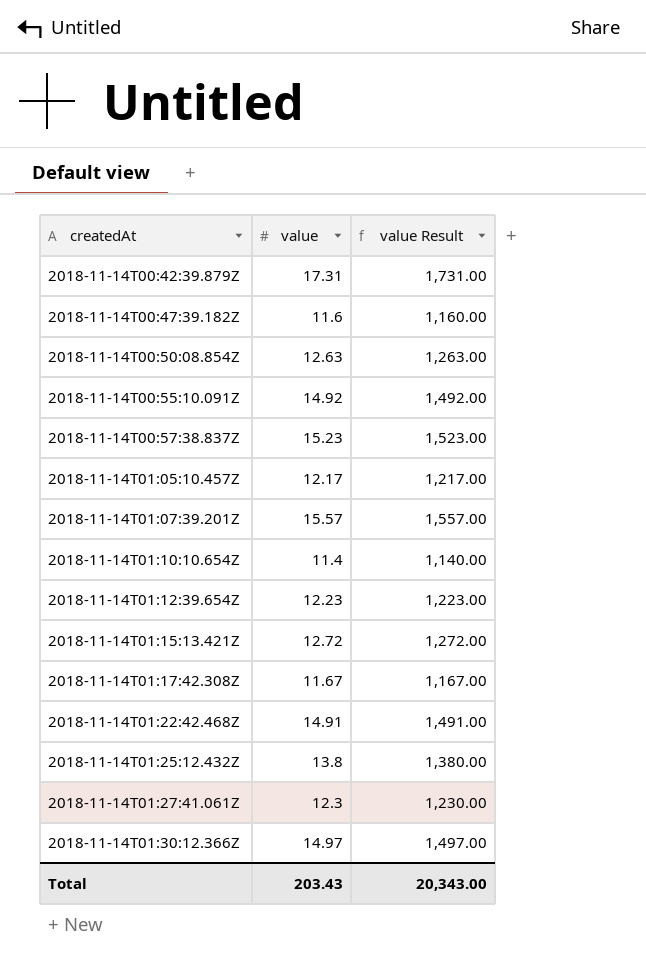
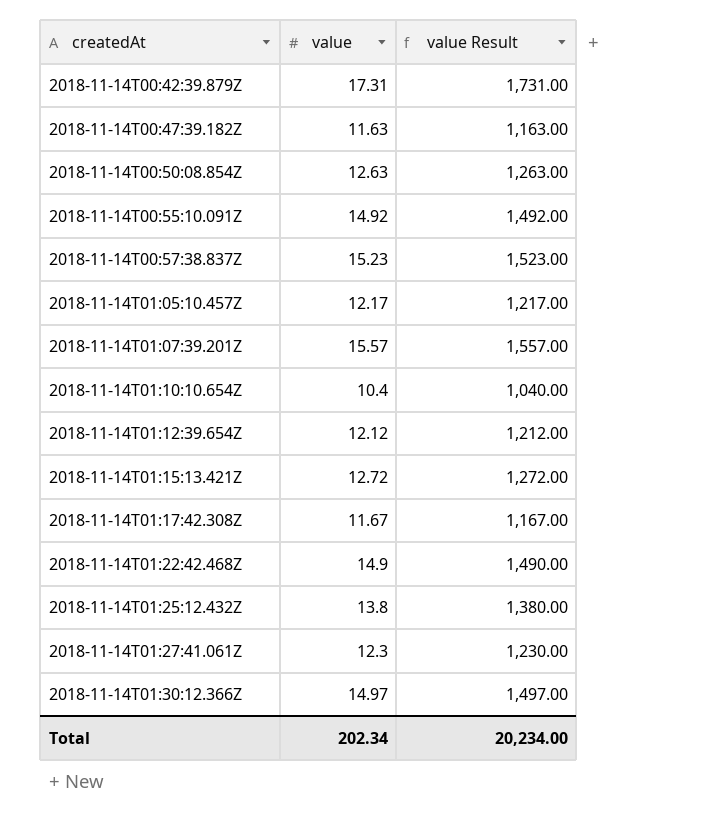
2018-11-14T00:47:39.182Z | value: 11.6 -> 11.63
2018-11-14T00:47:39.182Z | value Result: 1,160.00 -> 1,163.00
2018-11-14T01:10:10.654Z | value: 11.4 -> 10.4
2018-11-14T01:10:10.654Z | value Result: 1,140.00 -> 1,040.00
2018-11-14T01:12:39.654Z | value: 12.23 -> 12.12
2018-11-14T01:12:39.654Z | value Result: 1,223.00 -> 1,212.00
2018-11-14T01:22:42.468Z | value: 14.91 -> 14.9
2018-11-14T01:22:42.468Z | value Result: 1,491.00 -> 1,490.00
Total | value: 203.43 -> 202.34
Total | value Result: 20,343.00 -> 20,234.00

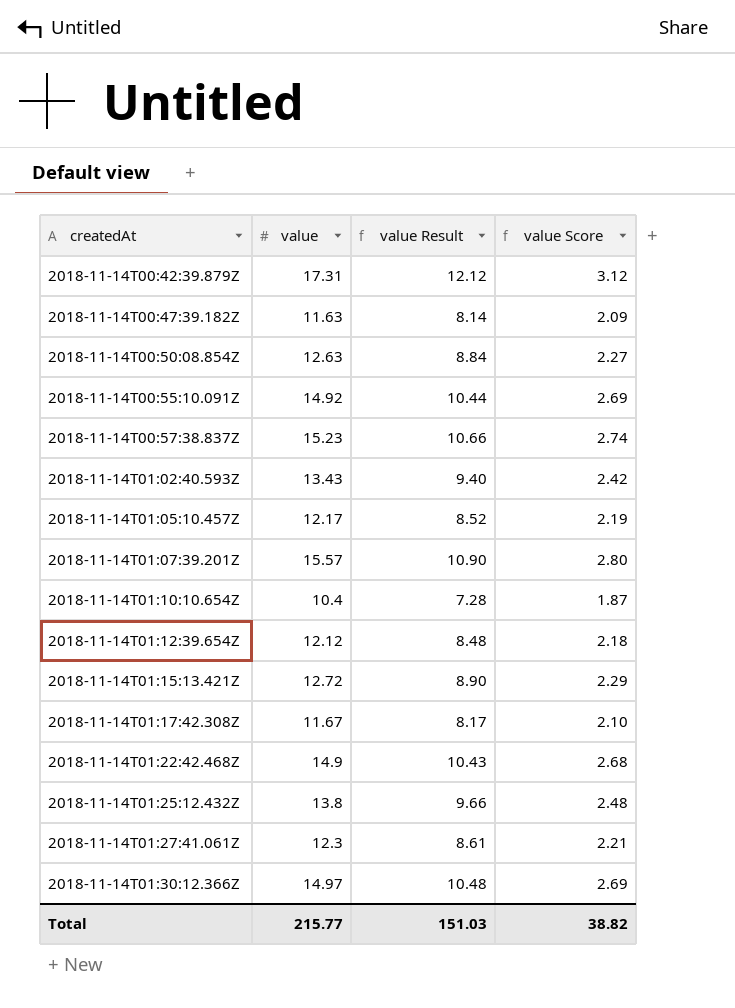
column value Result | formula: [value] * 100 -> [value] * 0.7
column value Score | formula: none -> [value] * 0.18
row 2018-11-14T01:02:40.593Z: none -> 13.43 | 9.40 | 2.42
Total | value: 202.34 -> 215.77
Total | value Result: 20,234.00 -> 151.03

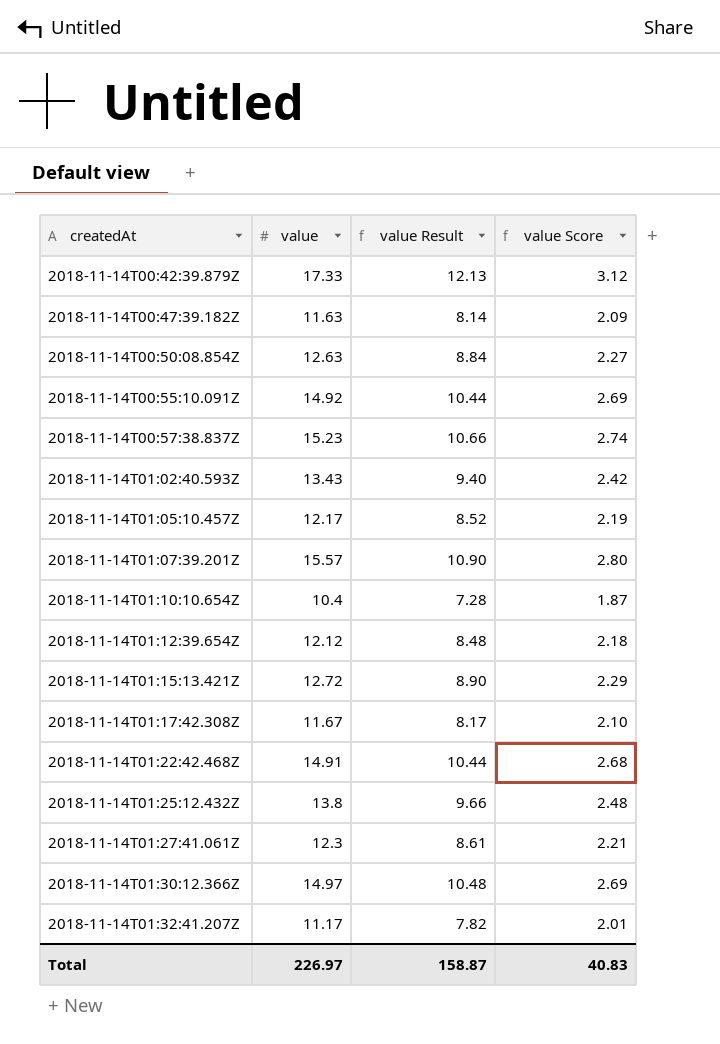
2018-11-14T00:42:39.879Z | value: 17.31 -> 17.33
2018-11-14T00:42:39.879Z | value Result: 12.12 -> 12.13
2018-11-14T01:22:42.468Z | value: 14.9 -> 14.91
2018-11-14T01:22:42.468Z | value Result: 10.43 -> 10.44
row 2018-11-14T01:32:41.207Z: none -> 11.17 | 7.82 | 2.01
Total | value: 215.77 -> 226.97
Total | value Result: 151.03 -> 158.87
Total | value Score: 38.82 -> 40.83

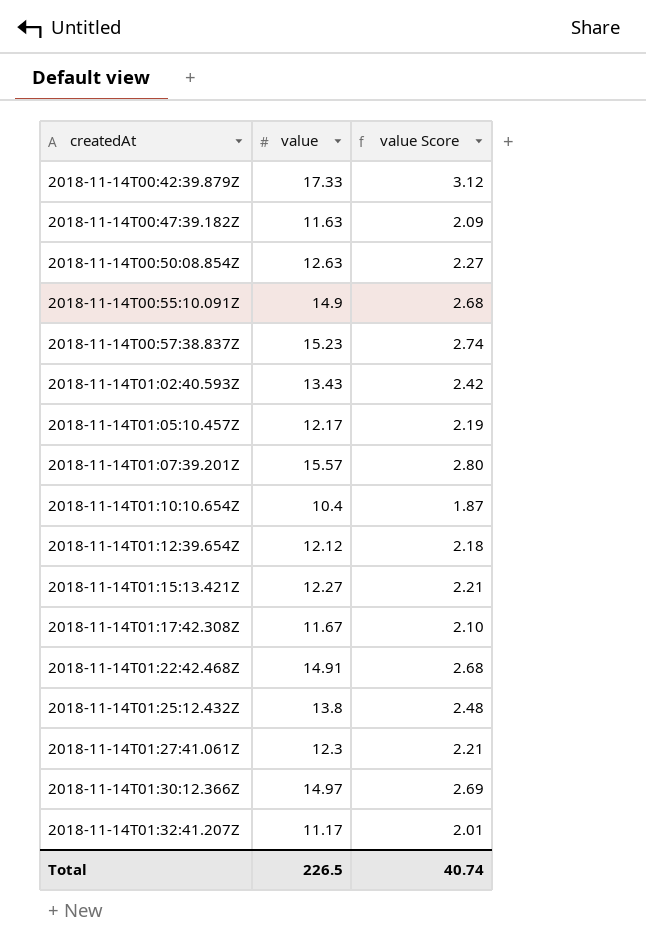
column value Result | formula: [value] * 0.7 -> none
2018-11-14T00:55:10.091Z | value: 14.92 -> 14.9
2018-11-14T00:55:10.091Z | value Score: 2.69 -> 2.68
2018-11-14T01:15:13.421Z | value: 12.72 -> 12.27
2018-11-14T01:15:13.421Z | value Score: 2.29 -> 2.21
Total | value: 226.97 -> 226.5
Total | value Score: 40.83 -> 40.74

